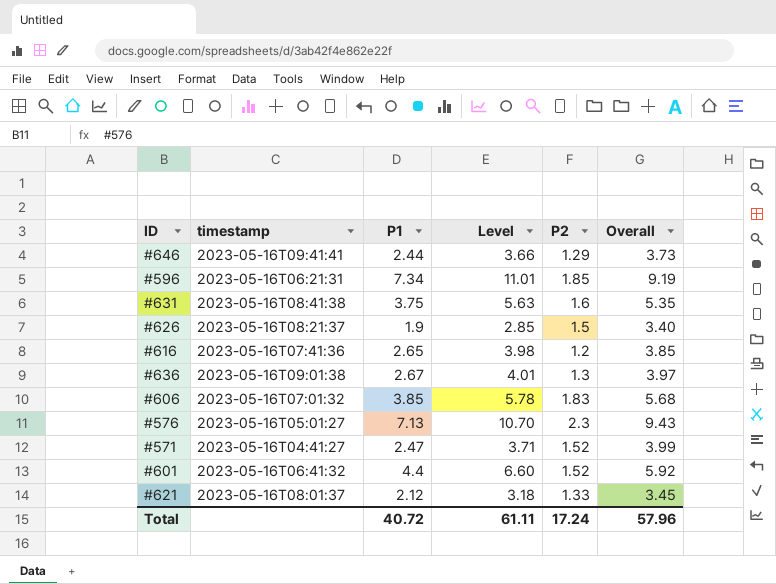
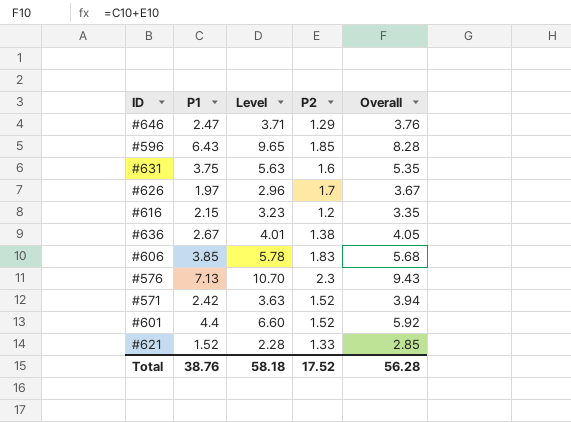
column timestamp | position: 2 -> none
#646 | P1: 2.44 -> 2.47
#646 | Level: 3.66 -> 3.71
#646 | Overall: 3.73 -> 3.76
#596 | P1: 7.34 -> 6.43
#596 | Level: 11.01 -> 9.65
#596 | Overall: 9.19 -> 8.28
#626 | P1: 1.9 -> 1.97
#626 | Level: 2.85 -> 2.96
#626 | P2: 1.5 -> 1.7
#626 | Overall: 3.40 -> 3.67
#616 | P1: 2.65 -> 2.15
#616 | Level: 3.98 -> 3.23
#616 | Overall: 3.85 -> 3.35
#636 | P2: 1.3 -> 1.38
#636 | Overall: 3.97 -> 4.05
#571 | P1: 2.47 -> 2.42
#571 | Level: 3.71 -> 3.63
#571 | Overall: 3.99 -> 3.94
#621 | P1: 2.12 -> 1.52
#621 | Level: 3.18 -> 2.28
#621 | Overall: 3.45 -> 2.85
Total | P1: 40.72 -> 38.76
Total | Level: 61.11 -> 58.18
Total | P2: 17.24 -> 17.52
Total | Overall: 57.96 -> 56.28

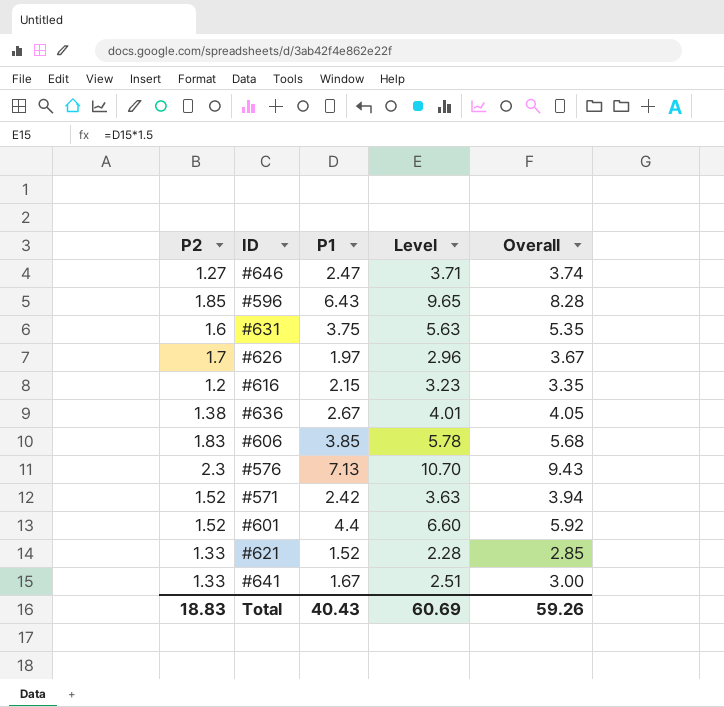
column P2 | position: 4 -> 1
#646 | P2: 1.29 -> 1.27
#646 | Overall: 3.76 -> 3.74
row #641: none -> 1.33 | 1.67 | 2.51 | 3.00
Total | P2: 17.52 -> 18.83
Total | P1: 38.76 -> 40.43
Total | Level: 58.18 -> 60.69
Total | Overall: 56.28 -> 59.26

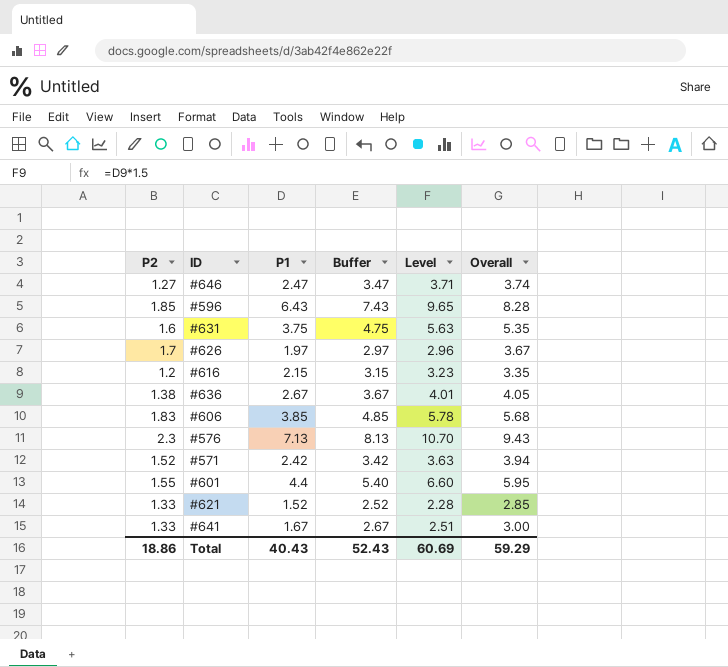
column Buffer | formula: none -> [P1] + 1
#601 | P2: 1.52 -> 1.55
#601 | Overall: 5.92 -> 5.95
Total | P2: 18.83 -> 18.86
Total | Overall: 59.26 -> 59.29

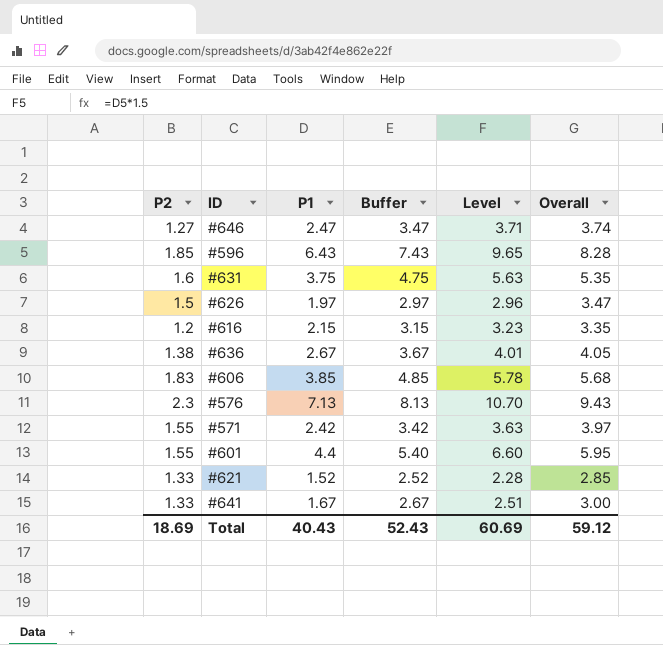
#626 | P2: 1.7 -> 1.5
#626 | Overall: 3.67 -> 3.47
#571 | P2: 1.52 -> 1.55
#571 | Overall: 3.94 -> 3.97
Total | P2: 18.86 -> 18.69
Total | Overall: 59.29 -> 59.12

